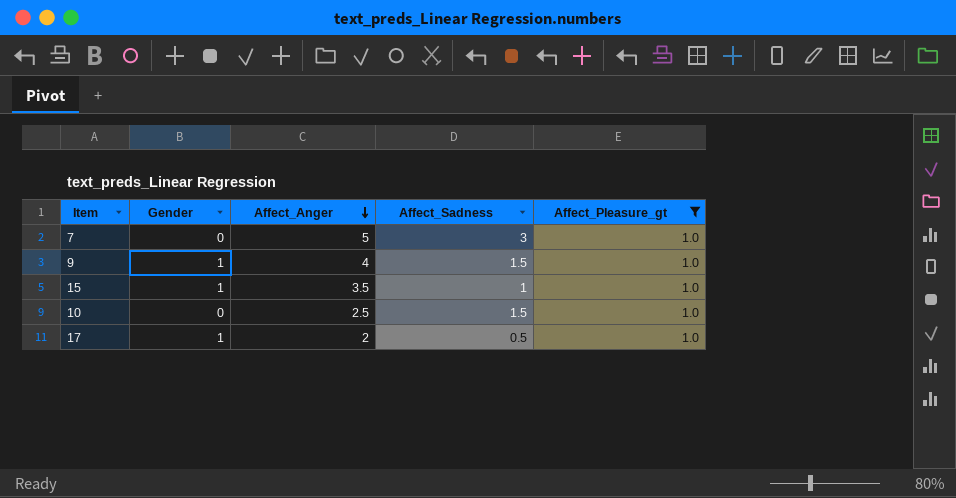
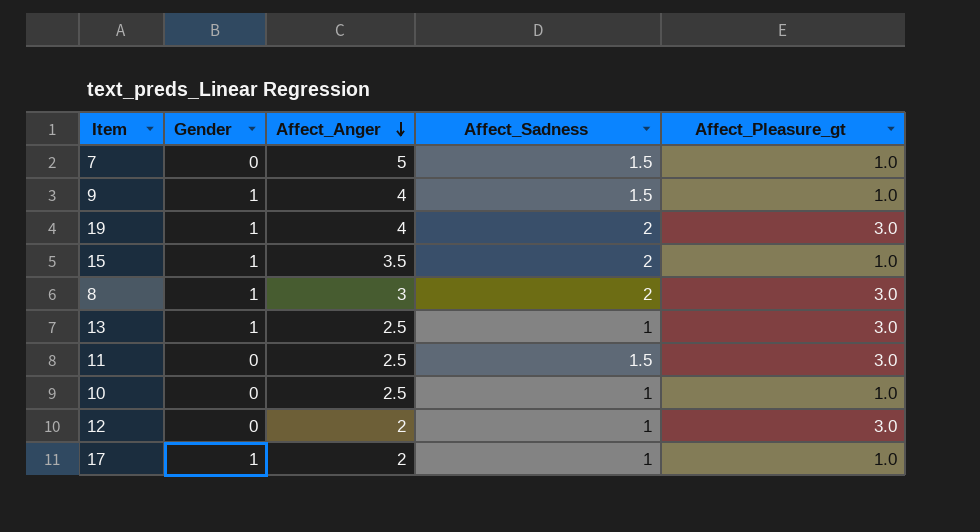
filter: Affect_Pleasure_gt = 1.0 -> none
7 | Affect_Sadness: 3 -> 1.5
15 | Affect_Sadness: 1 -> 2
10 | Affect_Sadness: 1.5 -> 1
17 | Affect_Sadness: 0.5 -> 1

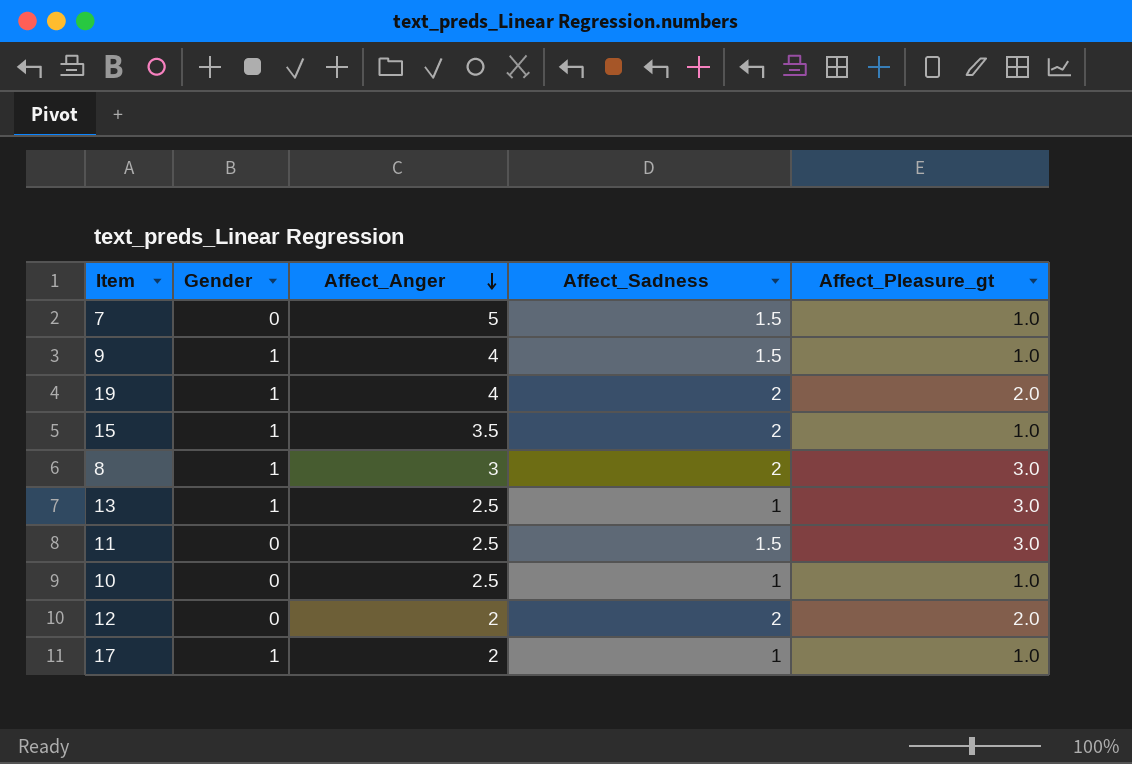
19 | Affect_Pleasure_gt: 3.0 -> 2.0
12 | Affect_Sadness: 1 -> 2
12 | Affect_Pleasure_gt: 3.0 -> 2.0

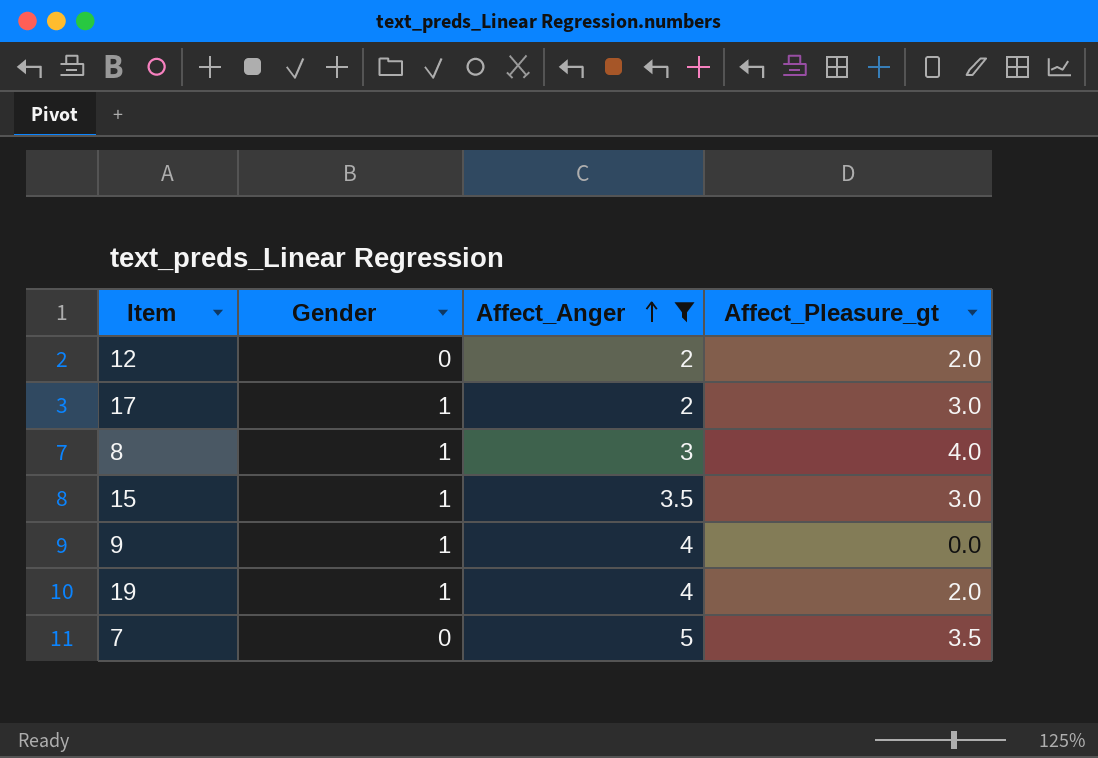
filter: none -> Affect_Anger != 2.5
row order: Affect_Anger descending -> Affect_Anger ascending
column Affect_Sadness | position: 4 -> none
17 | Affect_Pleasure_gt: 1.0 -> 3.0
8 | Affect_Pleasure_gt: 3.0 -> 4.0
15 | Affect_Pleasure_gt: 1.0 -> 3.0
9 | Affect_Pleasure_gt: 1.0 -> 0.0
7 | Affect_Pleasure_gt: 1.0 -> 3.5

